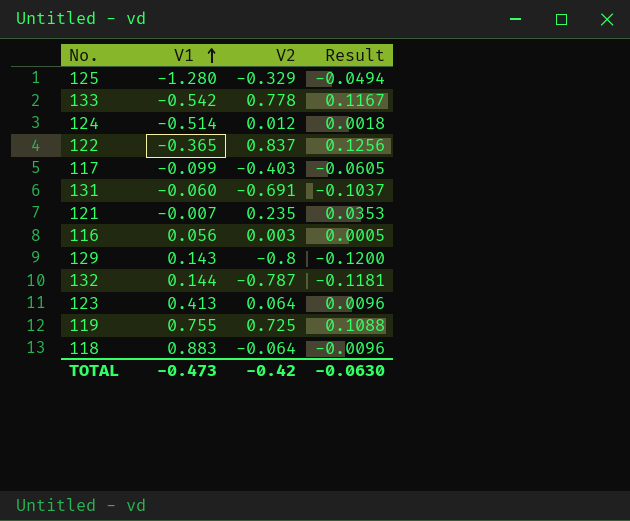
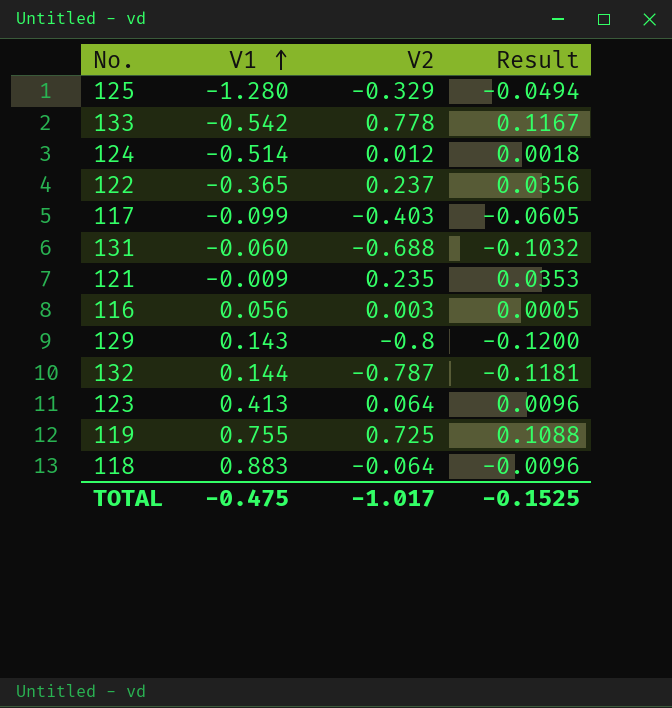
122 | V2: 0.837 -> 0.237
122 | Result: 0.1256 -> 0.0356
131 | V2: -0.691 -> -0.688
131 | Result: -0.1037 -> -0.1032
121 | V1: -0.007 -> -0.009
TOTAL | V1: -0.473 -> -0.475
TOTAL | V2: -0.42 -> -1.017
TOTAL | Result: -0.0630 -> -0.1525

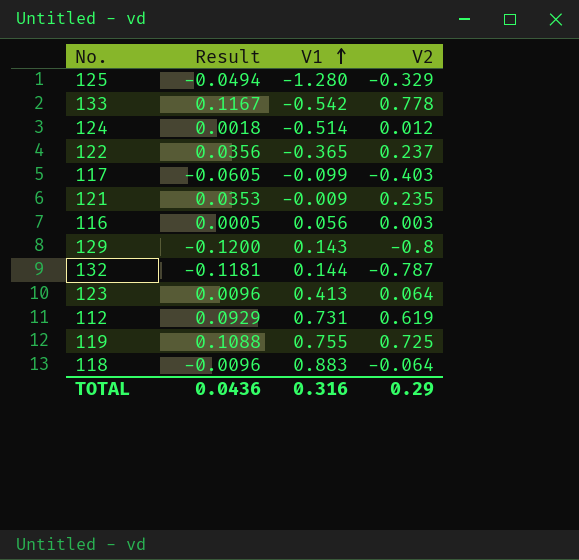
column Result | position: 4 -> 2
row 131: -0.060 | -0.688 | -0.1032 -> none
row 112: none -> 0.0929 | 0.731 | 0.619
TOTAL | Result: -0.1525 -> 0.0436
TOTAL | V1: -0.475 -> 0.316
TOTAL | V2: -1.017 -> 0.29

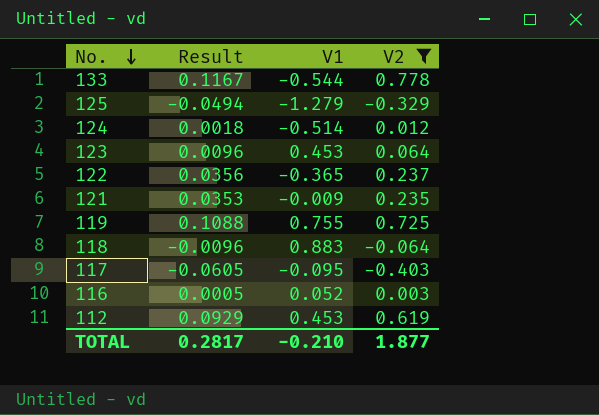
filter: none -> V2 >= -0.403
row order: V1 ascending -> No. descending
133 | V1: -0.542 -> -0.544
125 | V1: -1.280 -> -1.279
123 | V1: 0.413 -> 0.453
117 | V1: -0.099 -> -0.095
116 | V1: 0.056 -> 0.052
112 | V1: 0.731 -> 0.453
TOTAL | Result: 0.0436 -> 0.2817
TOTAL | V1: 0.316 -> -0.210
TOTAL | V2: 0.29 -> 1.877

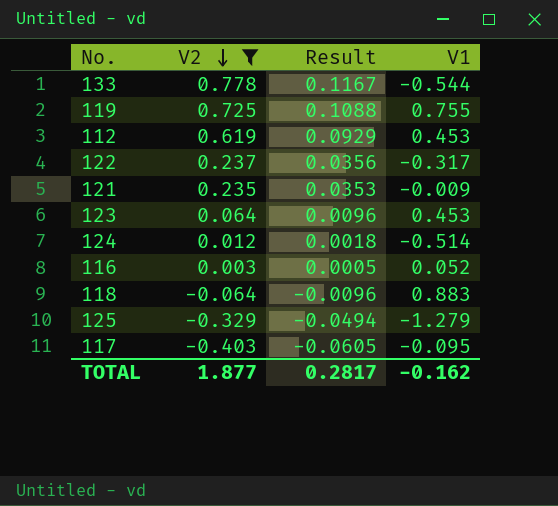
row order: No. descending -> V2 descending
column V2 | position: 4 -> 2
122 | V1: -0.365 -> -0.317
TOTAL | V1: -0.210 -> -0.162

